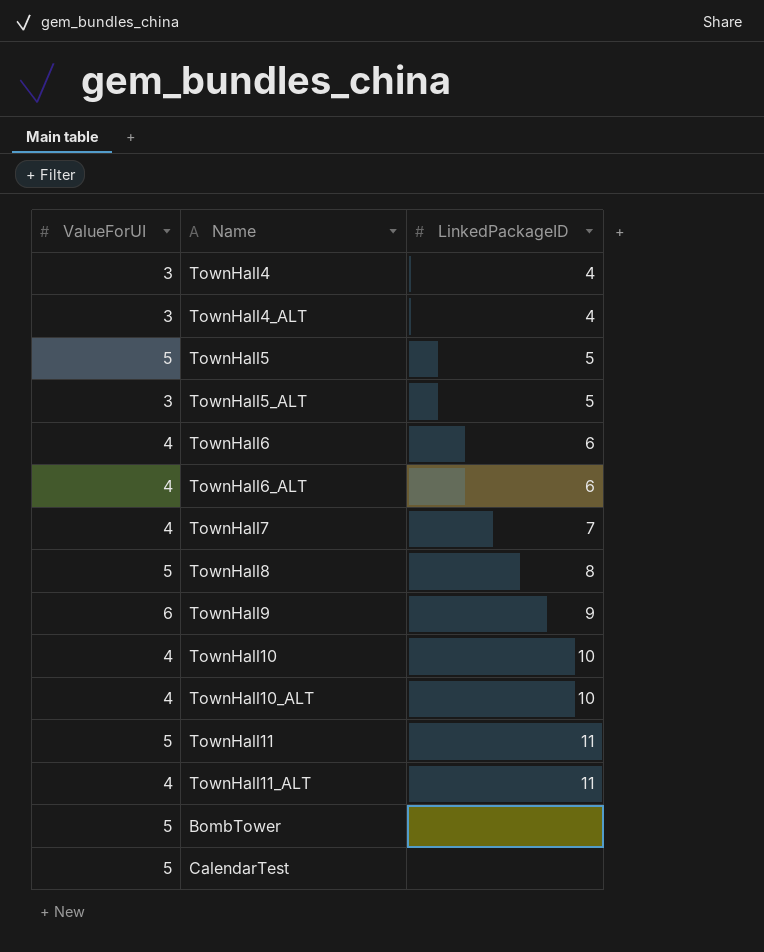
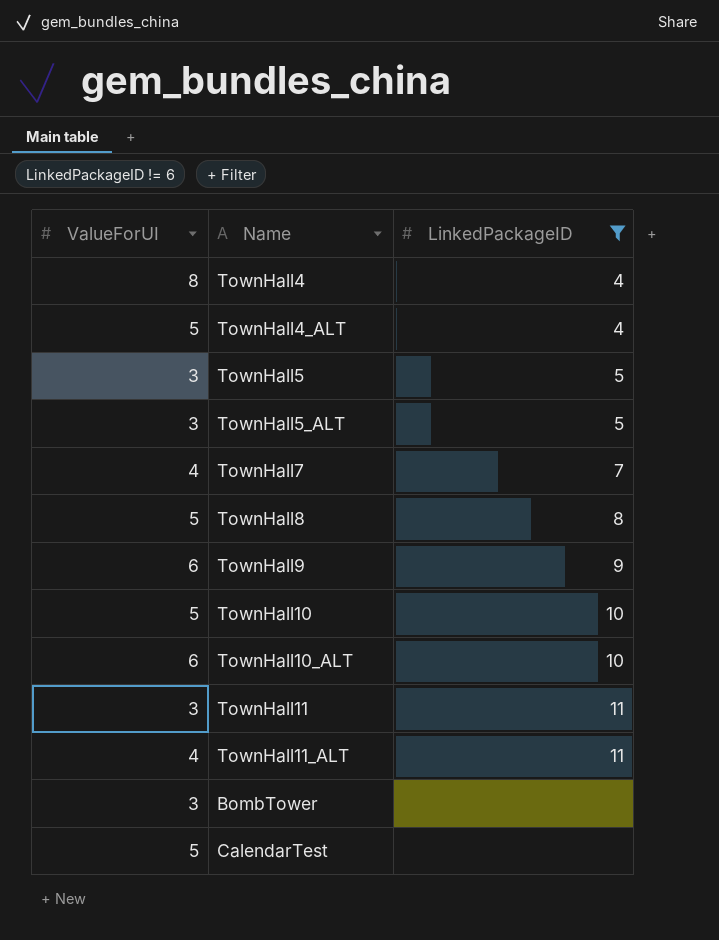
filter: none -> LinkedPackageID != 6
TownHall4 | ValueForUI: 3 -> 8
TownHall4_ALT | ValueForUI: 3 -> 5
TownHall5 | ValueForUI: 5 -> 3
TownHall10 | ValueForUI: 4 -> 5
TownHall10_ALT | ValueForUI: 4 -> 6
TownHall11 | ValueForUI: 5 -> 3
BombTower | ValueForUI: 5 -> 3

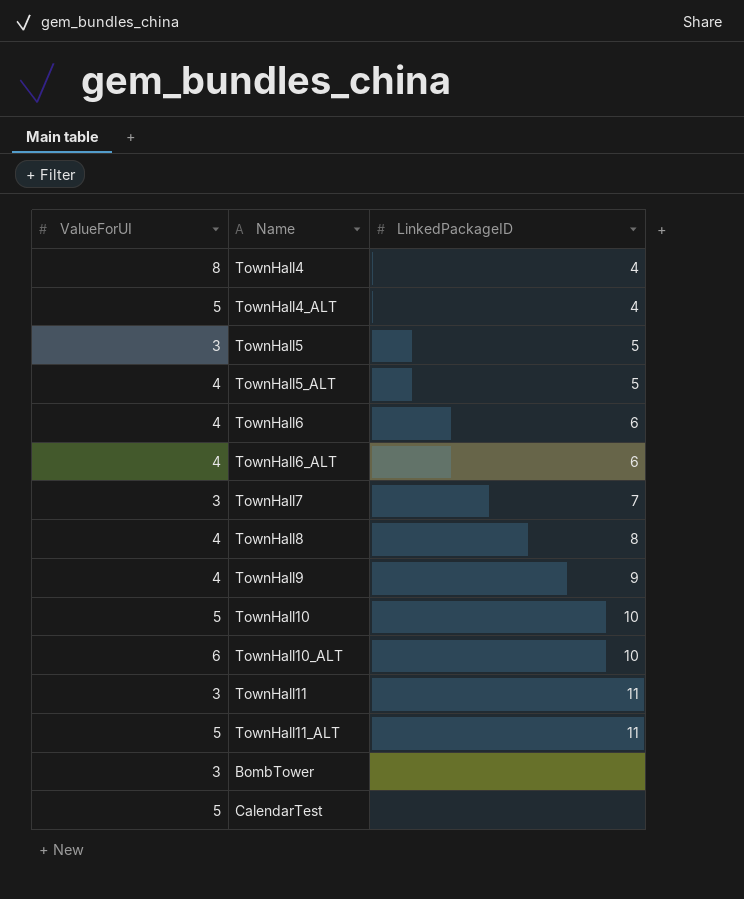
filter: LinkedPackageID != 6 -> none
TownHall5_ALT | ValueForUI: 3 -> 4
TownHall7 | ValueForUI: 4 -> 3
TownHall8 | ValueForUI: 5 -> 4
TownHall9 | ValueForUI: 6 -> 4
TownHall11_ALT | ValueForUI: 4 -> 5

